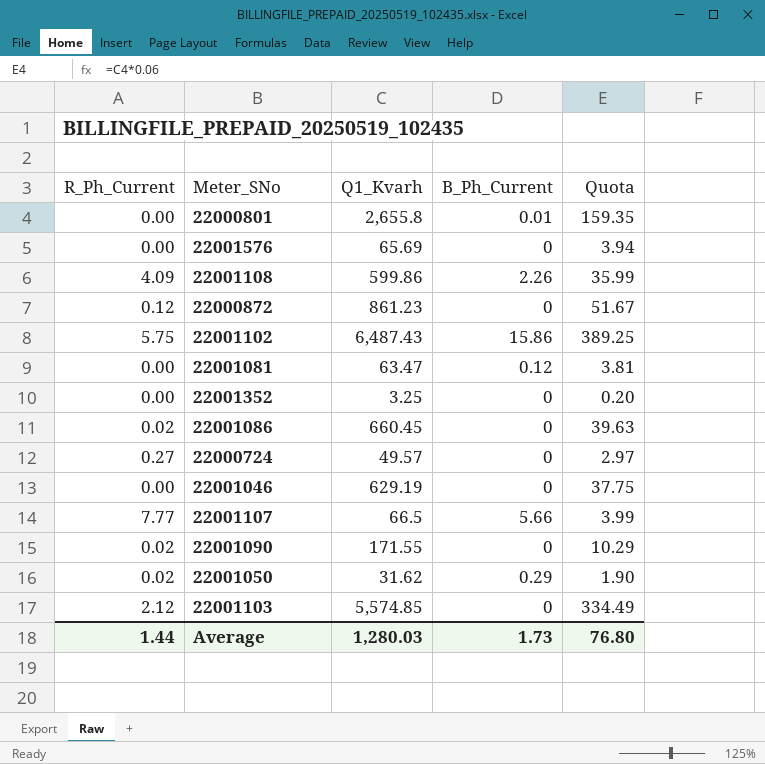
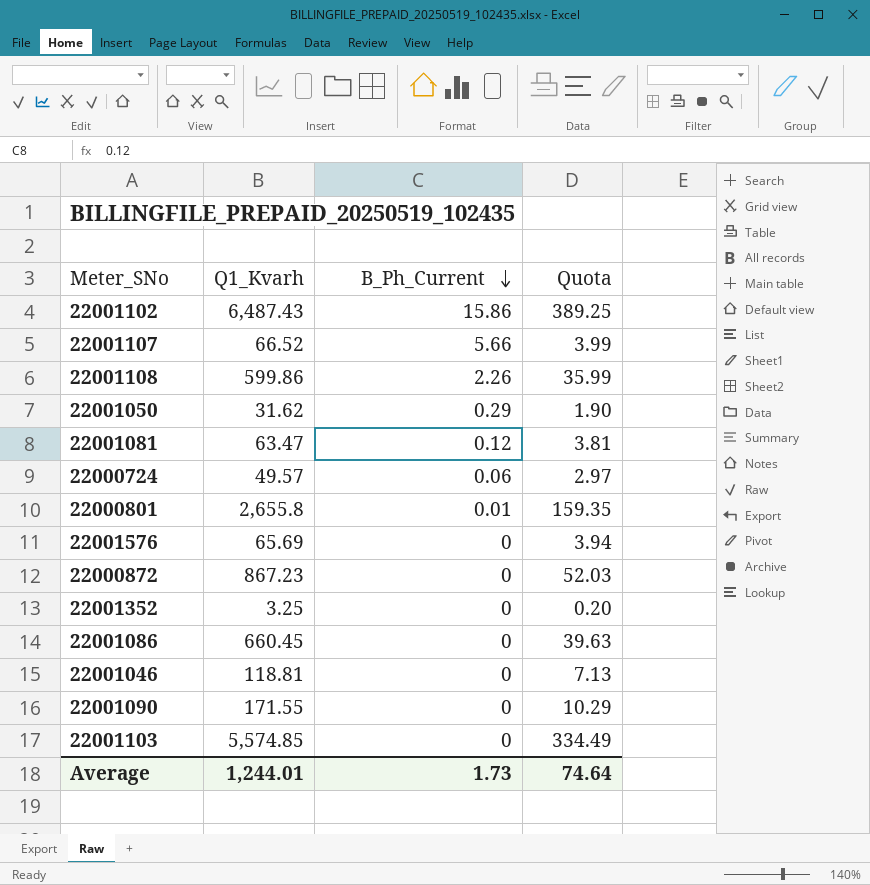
row order: none -> B_Ph_Current descending
column R_Ph_Current | position: 1 -> none
22001107 | Q1_Kvarh: 66.5 -> 66.52
22000724 | B_Ph_Current: 0 -> 0.06
22000872 | Q1_Kvarh: 861.23 -> 867.23
22000872 | Quota: 51.67 -> 52.03
22001046 | Q1_Kvarh: 629.19 -> 118.81
22001046 | Quota: 37.75 -> 7.13
Average | Q1_Kvarh: 1,280.03 -> 1,244.01
Average | Quota: 76.80 -> 74.64

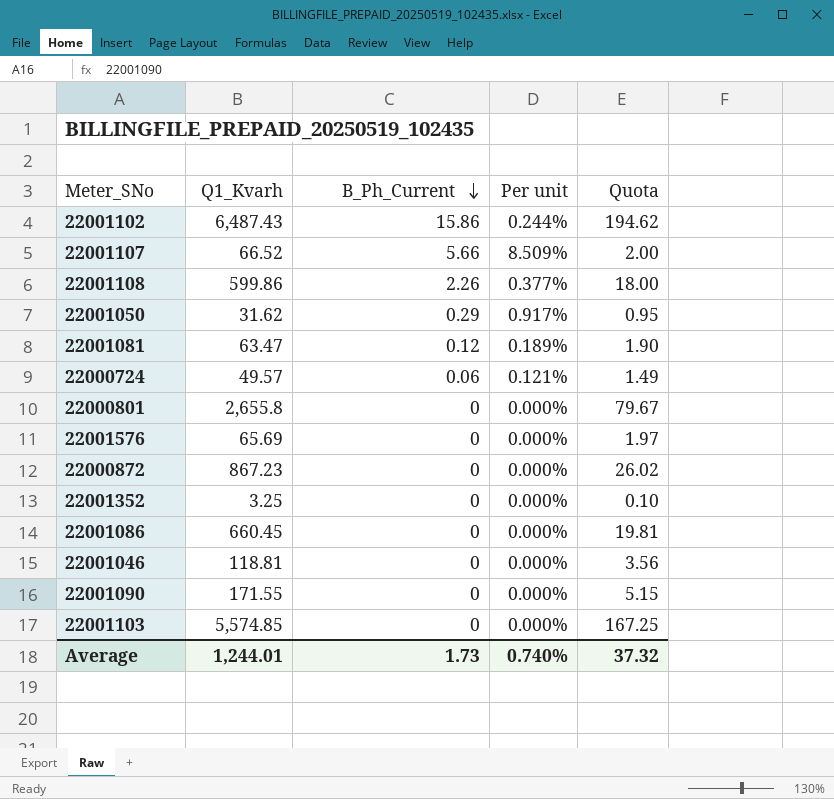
column Per unit | formula: none -> [B_Ph_Current] / [Q1_Kvarh]
column Quota | formula: [Q1_Kvarh] * 0.06 -> [Q1_Kvarh] * 0.03
22000801 | B_Ph_Current: 0.01 -> 0
Average | Quota: 74.64 -> 37.32

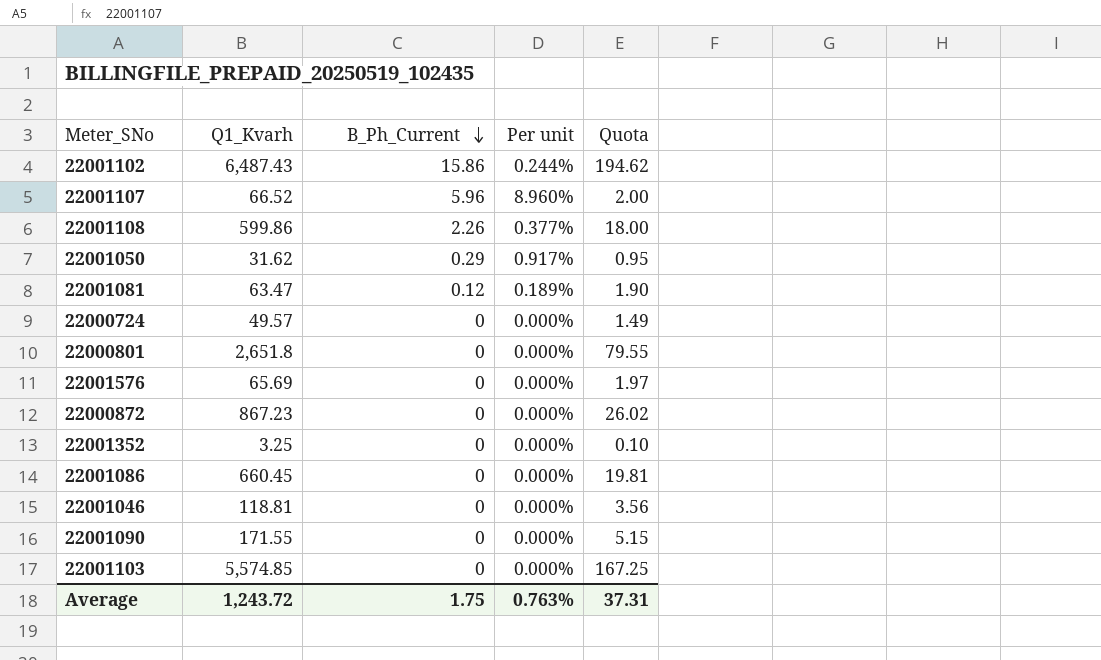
22001107 | B_Ph_Current: 5.66 -> 5.96
22001107 | Per unit: 8.509% -> 8.960%
22000724 | B_Ph_Current: 0.06 -> 0
22000724 | Per unit: 0.121% -> 0.000%
22000801 | Q1_Kvarh: 2,655.8 -> 2,651.8
22000801 | Quota: 79.67 -> 79.55
Average | Q1_Kvarh: 1,244.01 -> 1,243.72
Average | B_Ph_Current: 1.73 -> 1.75
Average | Per unit: 0.740% -> 0.763%
Average | Quota: 37.32 -> 37.31

